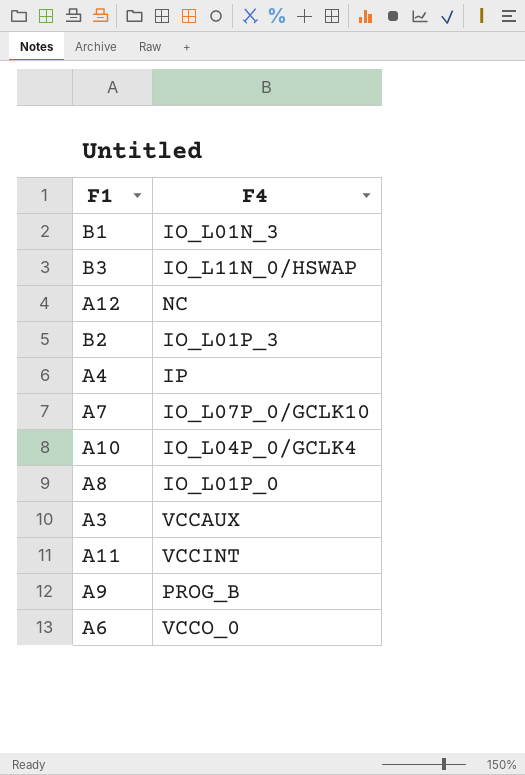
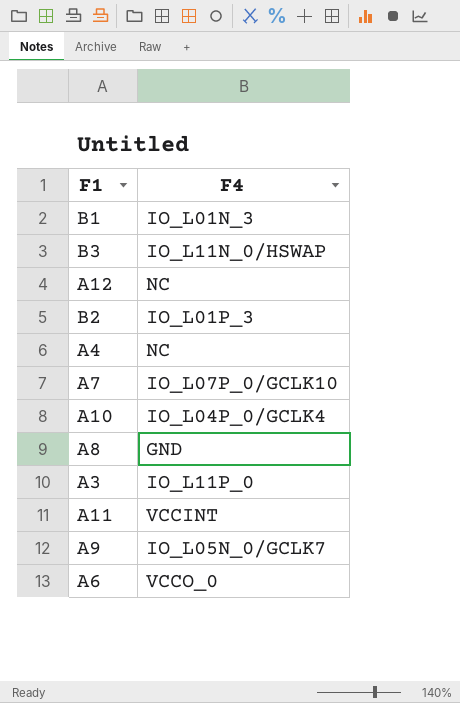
A4 | F4: IP -> NC
A8 | F4: IO_L01P_0 -> GND
A3 | F4: VCCAUX -> IO_L11P_0
A9 | F4: PROG_B -> IO_L05N_0/GCLK7

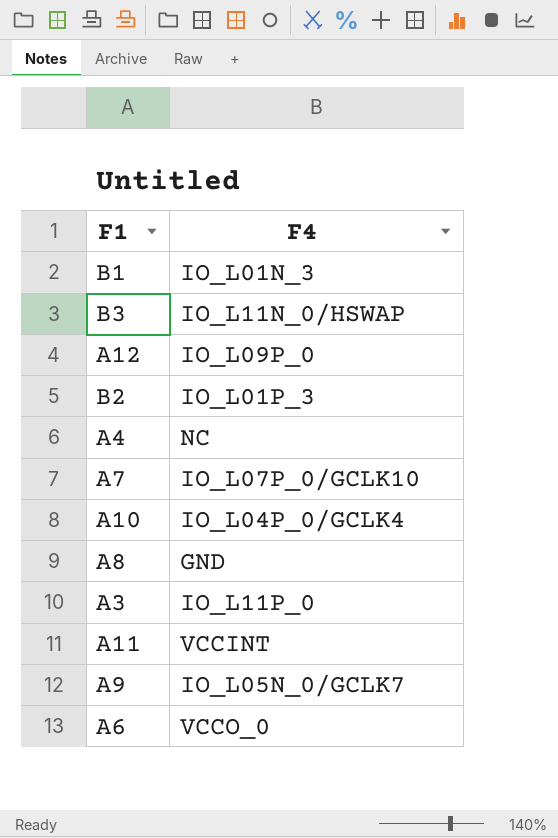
A12 | F4: NC -> IO_L09P_0

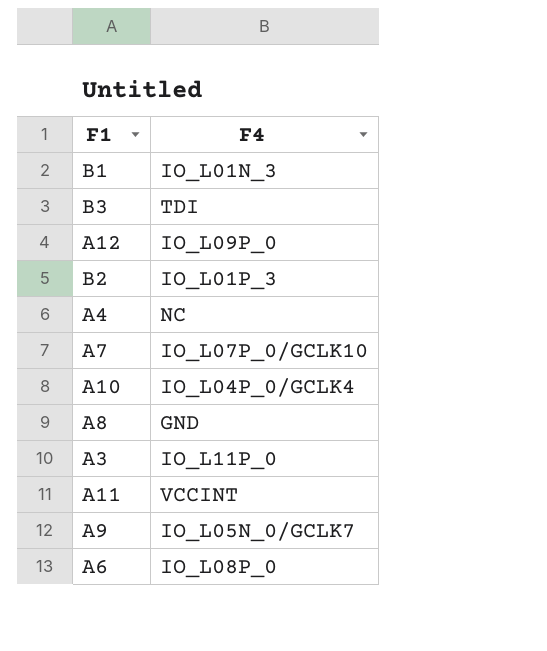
B3 | F4: IO_L11N_0/HSWAP -> TDI
A6 | F4: VCCO_0 -> IO_L08P_0

